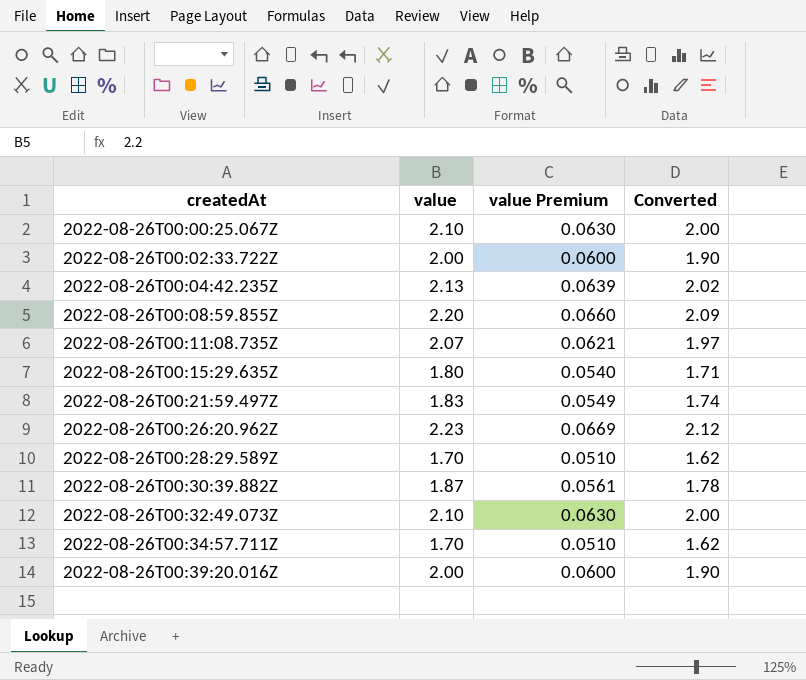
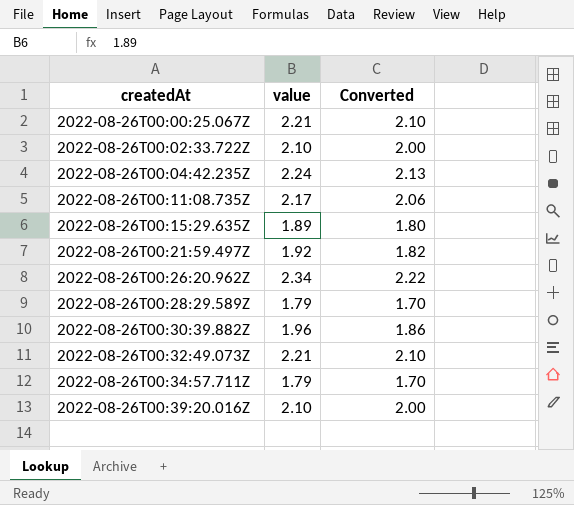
column value Premium | formula: [value] * 0.03 -> none
row 2022-08-26T00:08:59.855Z: 2.20 | 0.0660 | 2.09 -> none
2022-08-26T00:00:25.067Z | value: 2.10 -> 2.21
2022-08-26T00:00:25.067Z | Converted: 2.00 -> 2.10
2022-08-26T00:02:33.722Z | value: 2.00 -> 2.10
2022-08-26T00:02:33.722Z | Converted: 1.90 -> 2.00
2022-08-26T00:04:42.235Z | value: 2.13 -> 2.24
2022-08-26T00:04:42.235Z | Converted: 2.02 -> 2.13
2022-08-26T00:11:08.735Z | value: 2.07 -> 2.17
2022-08-26T00:11:08.735Z | Converted: 1.97 -> 2.06
2022-08-26T00:15:29.635Z | value: 1.80 -> 1.89
2022-08-26T00:15:29.635Z | Converted: 1.71 -> 1.80
2022-08-26T00:21:59.497Z | value: 1.83 -> 1.92
2022-08-26T00:21:59.497Z | Converted: 1.74 -> 1.82
2022-08-26T00:26:20.962Z | value: 2.23 -> 2.34
2022-08-26T00:26:20.962Z | Converted: 2.12 -> 2.22
2022-08-26T00:28:29.589Z | value: 1.70 -> 1.79
2022-08-26T00:28:29.589Z | Converted: 1.62 -> 1.70
2022-08-26T00:30:39.882Z | value: 1.87 -> 1.96
2022-08-26T00:30:39.882Z | Converted: 1.78 -> 1.86
2022-08-26T00:32:49.073Z | value: 2.10 -> 2.21
2022-08-26T00:32:49.073Z | Converted: 2.00 -> 2.10
2022-08-26T00:34:57.711Z | value: 1.70 -> 1.79
2022-08-26T00:34:57.711Z | Converted: 1.62 -> 1.70
2022-08-26T00:39:20.016Z | value: 2.00 -> 2.10
2022-08-26T00:39:20.016Z | Converted: 1.90 -> 2.00

